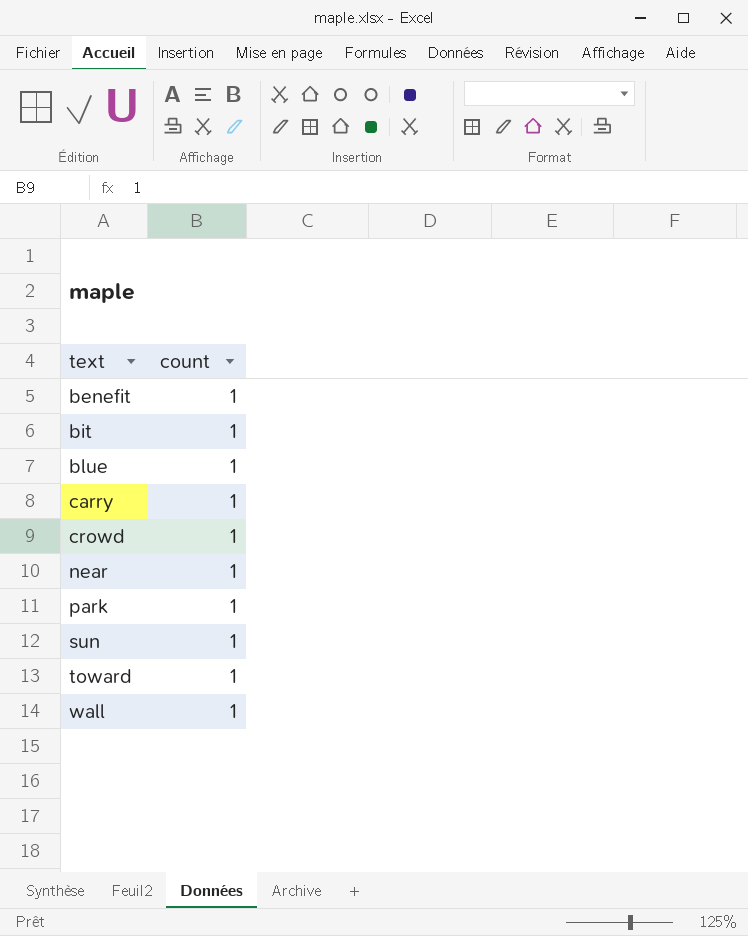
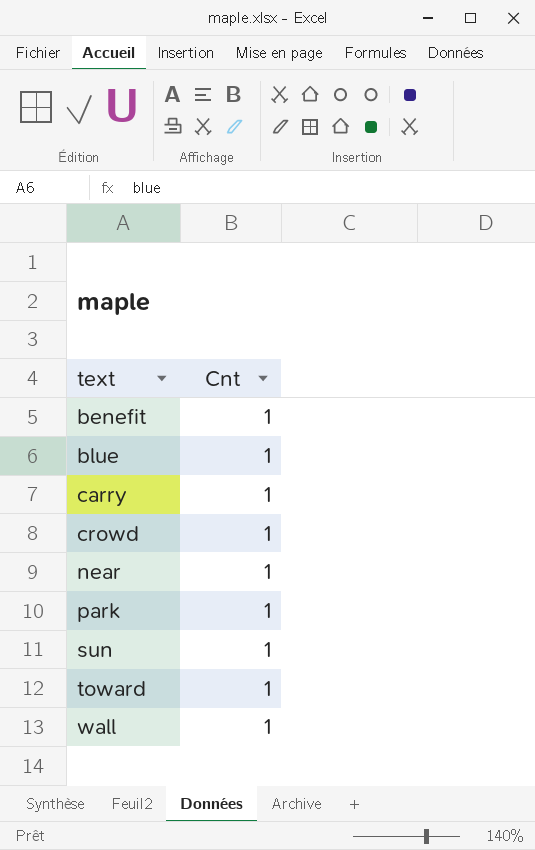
column name: count -> Cnt
row bit: 1 -> none

